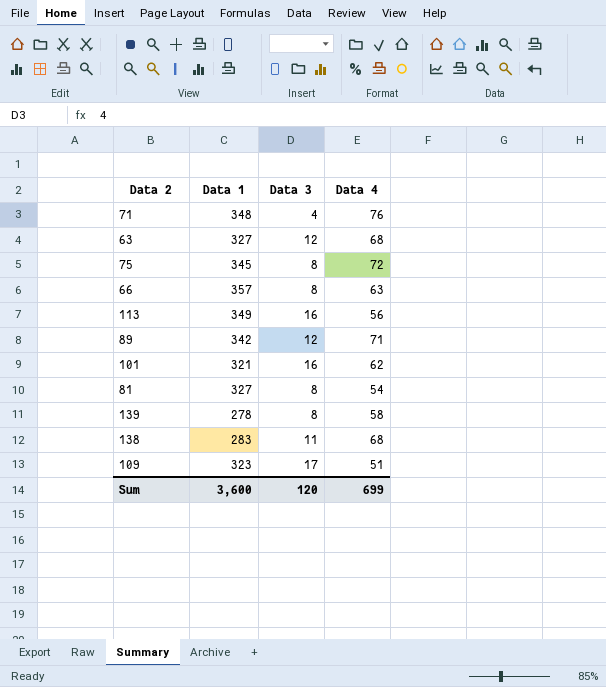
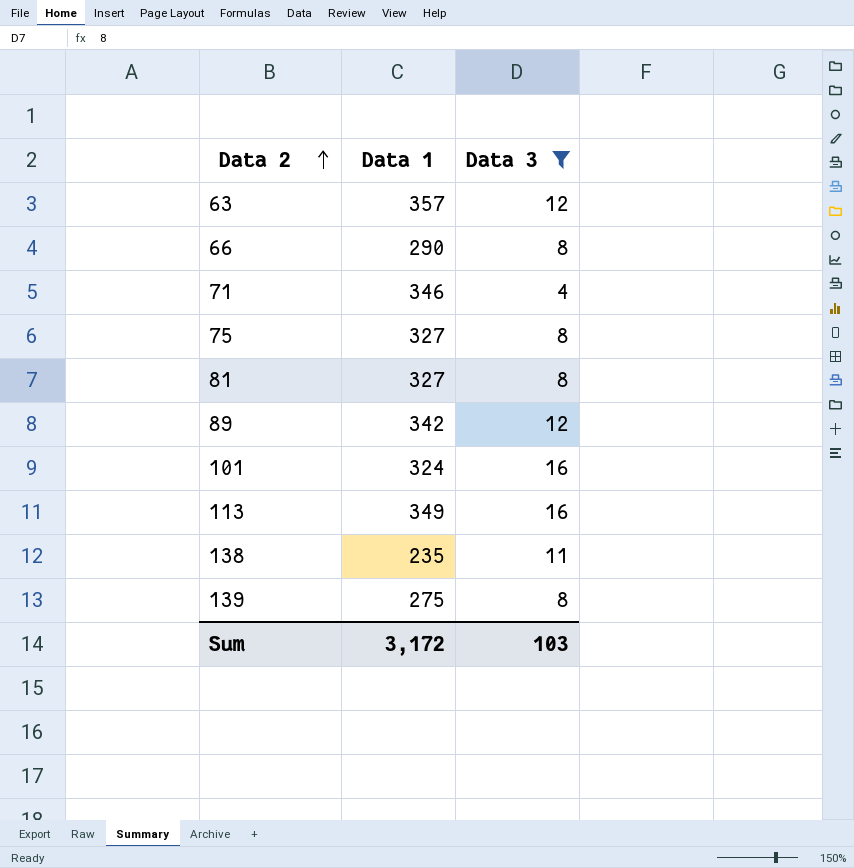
filter: none -> Data 3 != 17
row order: none -> Data 2 ascending
column Data 4 | position: 4 -> none
63 | Data 1: 327 -> 357
66 | Data 1: 357 -> 290
71 | Data 1: 348 -> 346
75 | Data 1: 345 -> 327
101 | Data 1: 321 -> 324
138 | Data 1: 283 -> 235
139 | Data 1: 278 -> 275
Sum | Data 1: 3,600 -> 3,172
Sum | Data 3: 120 -> 103

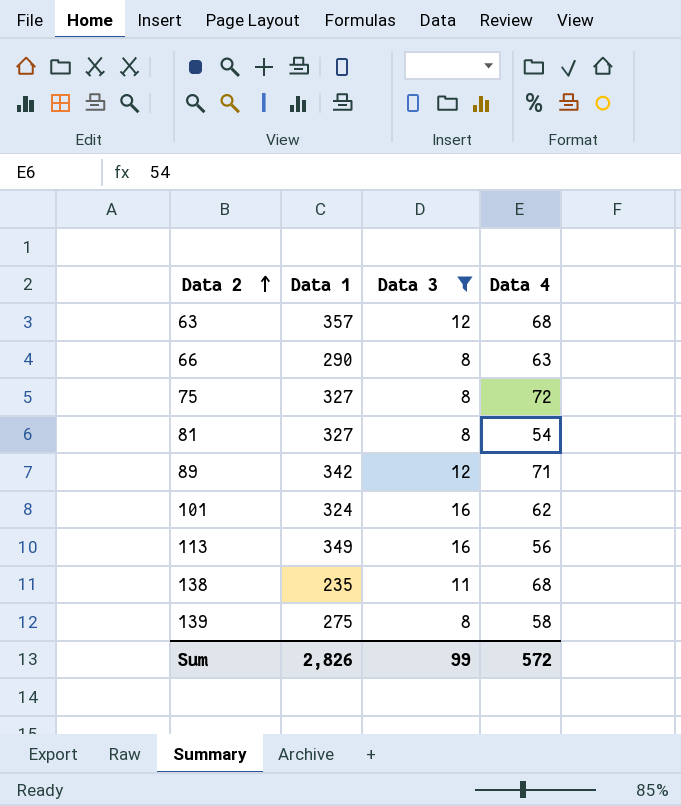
column Data 4 | position: none -> 4
row 71: 346 | 4 -> none
Sum | Data 1: 3,172 -> 2,826
Sum | Data 3: 103 -> 99

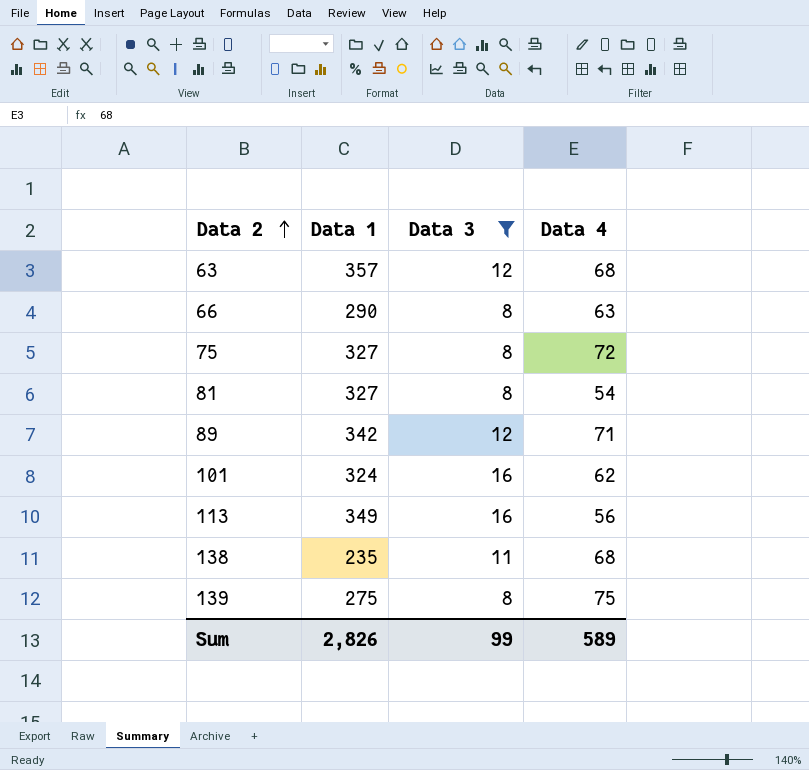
139 | Data 4: 58 -> 75
Sum | Data 4: 572 -> 589

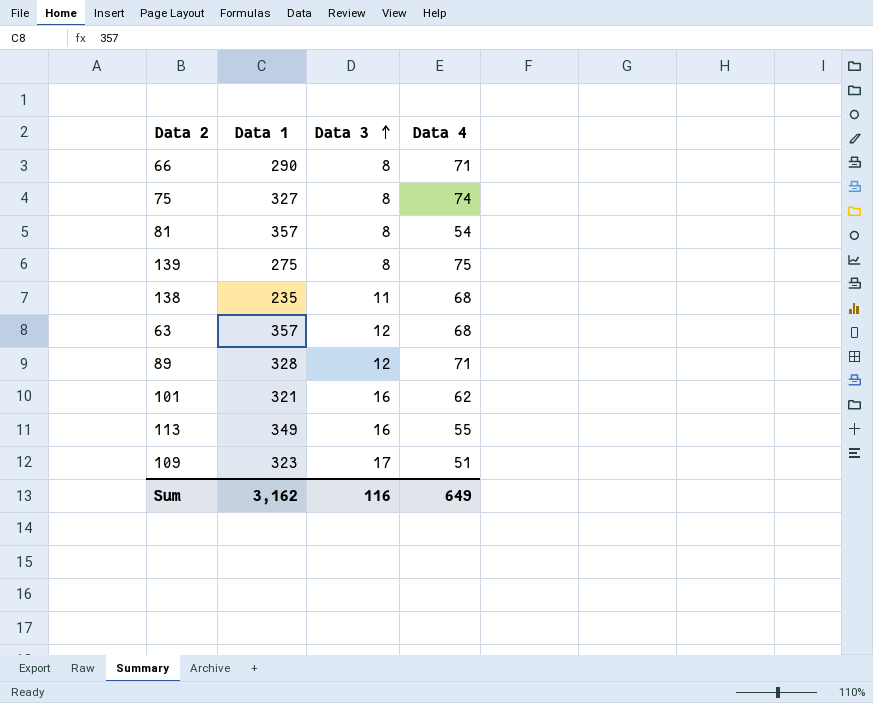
filter: Data 3 != 17 -> none
row order: Data 2 ascending -> Data 3 ascending
66 | Data 4: 63 -> 71
75 | Data 4: 72 -> 74
81 | Data 1: 327 -> 357
89 | Data 1: 342 -> 328
101 | Data 1: 324 -> 321
113 | Data 4: 56 -> 55
Sum | Data 1: 2,826 -> 3,162
Sum | Data 3: 99 -> 116
Sum | Data 4: 589 -> 649

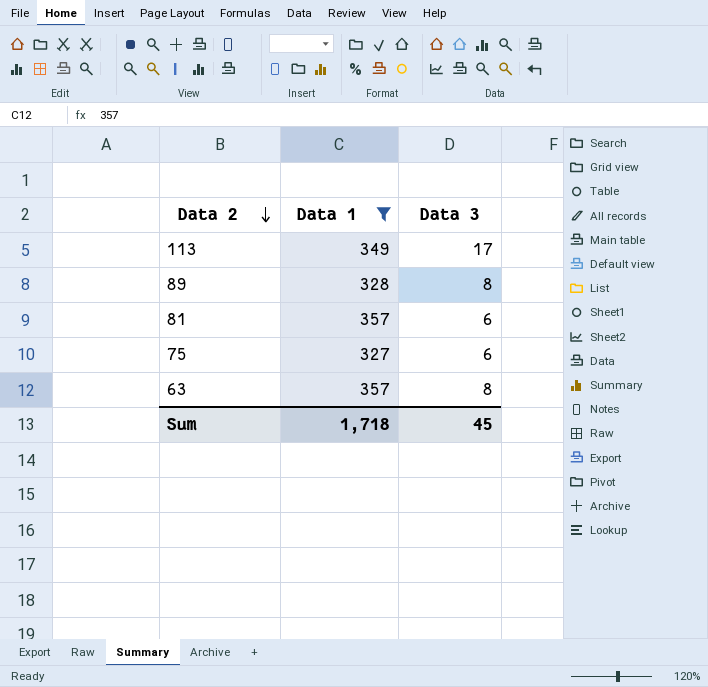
filter: none -> Data 1 >= 327
row order: Data 3 ascending -> Data 2 descending
column Data 4 | position: 4 -> none
113 | Data 3: 16 -> 17
89 | Data 3: 12 -> 8
81 | Data 3: 8 -> 6
75 | Data 3: 8 -> 6
63 | Data 3: 12 -> 8
Sum | Data 1: 3,162 -> 1,718
Sum | Data 3: 116 -> 45

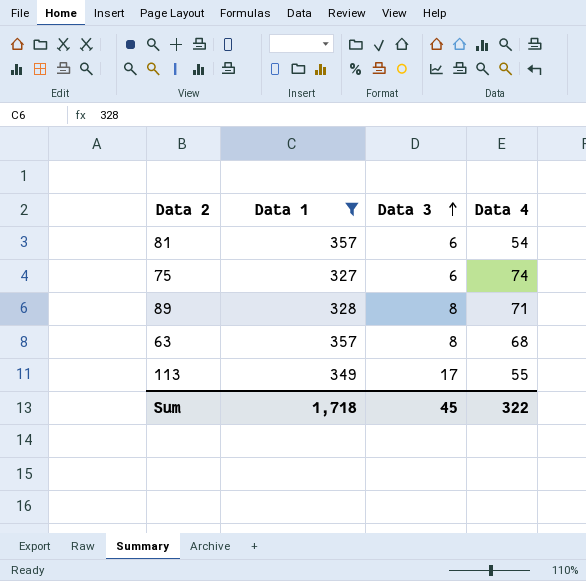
row order: Data 2 descending -> Data 3 ascending
column Data 4 | position: none -> 4

